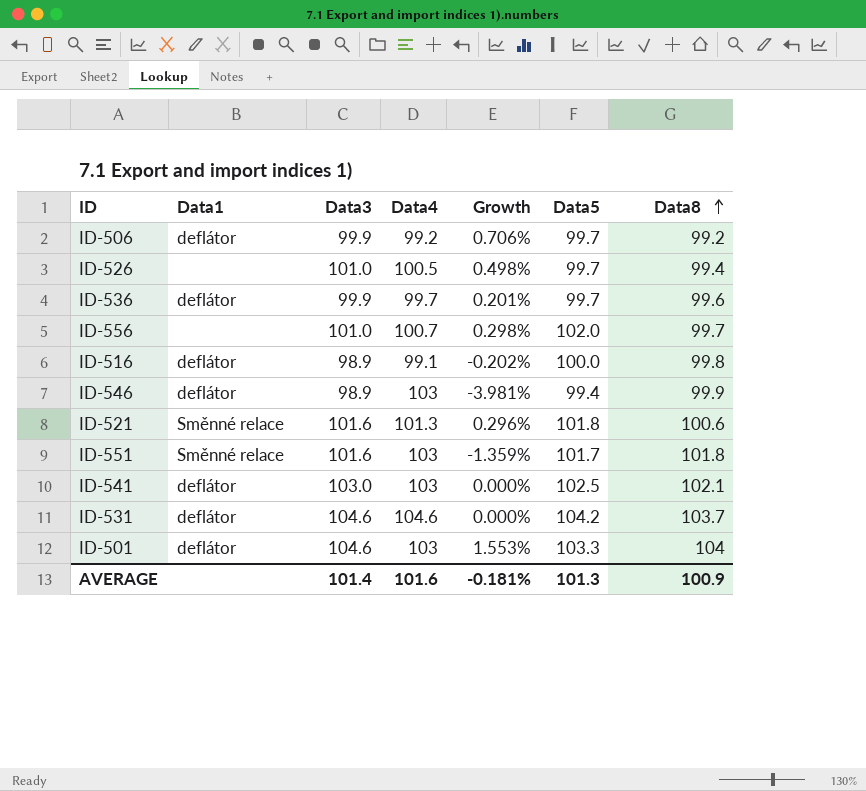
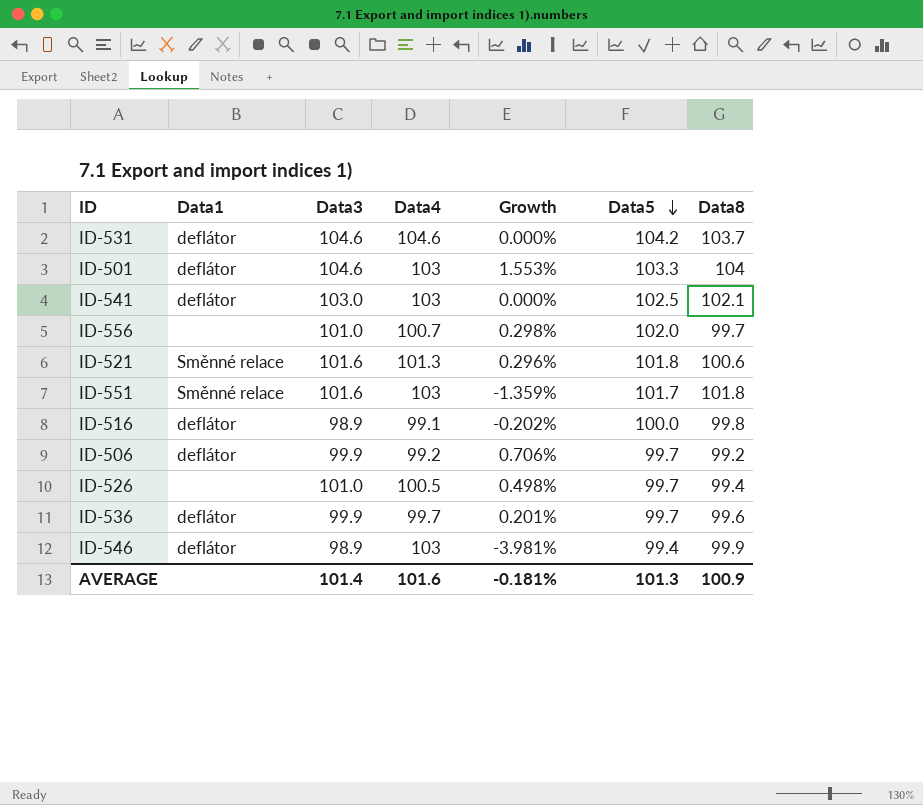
row order: Data8 ascending -> Data5 descending

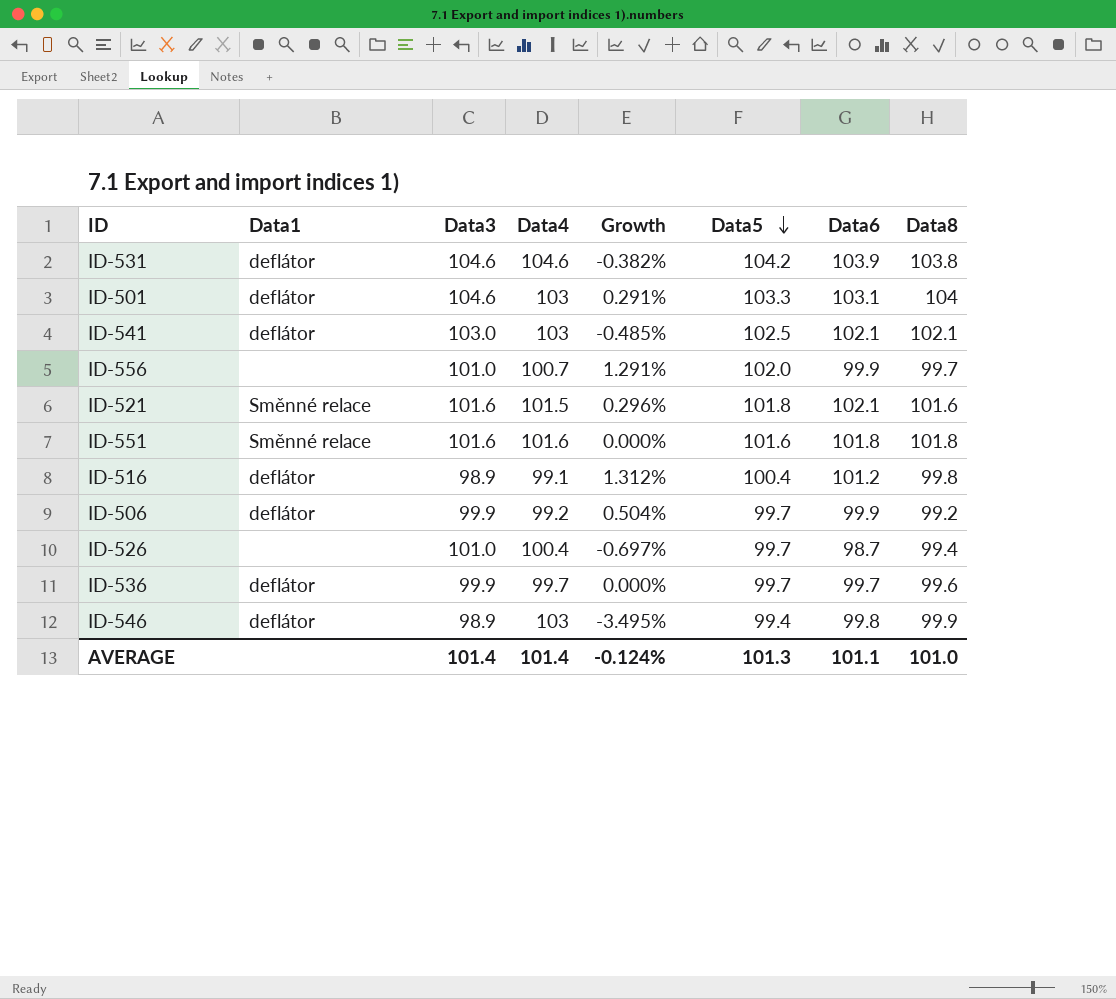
column Growth | formula: ([Data3] - [Data4]) / [Data4] -> ([Data5] - [Data4]) / [Data4]
column Data6 | position: none -> 7
ID-531 | Data8: 103.7 -> 103.8
ID-521 | Data4: 101.3 -> 101.5
ID-521 | Data8: 100.6 -> 101.6
ID-551 | Data4: 103 -> 101.6
ID-551 | Data5: 101.7 -> 101.6
ID-516 | Data5: 100.0 -> 100.4
ID-526 | Data4: 100.5 -> 100.4
AVERAGE | Data4: 101.6 -> 101.4
AVERAGE | Growth: -0.181% -> -0.124%
AVERAGE | Data8: 100.9 -> 101.0

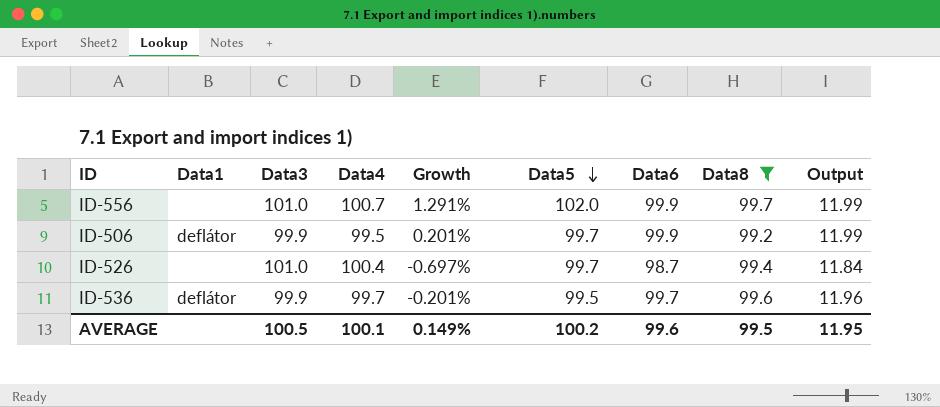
filter: none -> Data8 <= 99.7
column Output | formula: none -> [Data6] * 0.12
ID-506 | Data4: 99.2 -> 99.5
ID-506 | Growth: 0.504% -> 0.201%
ID-536 | Growth: 0.000% -> -0.201%
ID-536 | Data5: 99.7 -> 99.5
AVERAGE | Data3: 101.4 -> 100.5
AVERAGE | Data4: 101.4 -> 100.1
AVERAGE | Growth: -0.124% -> 0.149%
AVERAGE | Data5: 101.3 -> 100.2
AVERAGE | Data6: 101.1 -> 99.6
AVERAGE | Data8: 101.0 -> 99.5

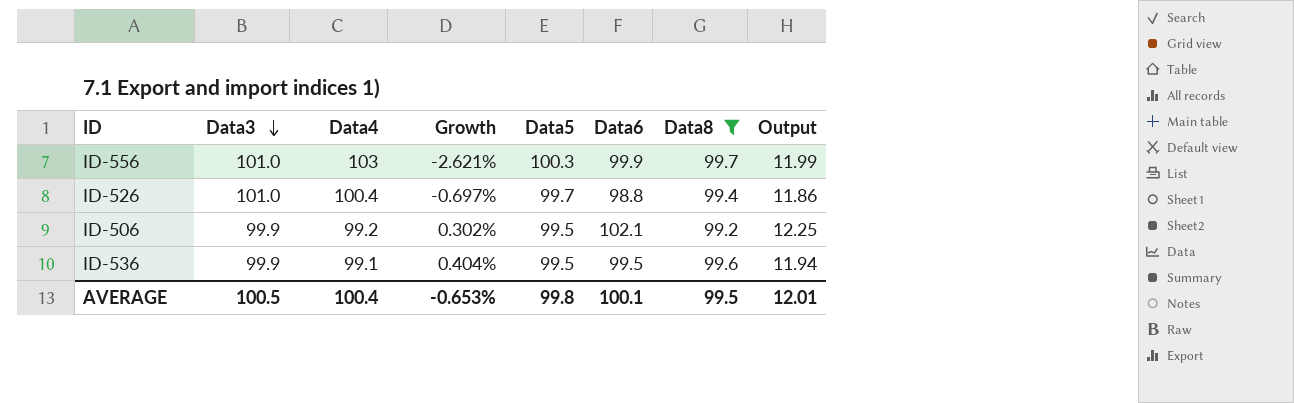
row order: Data5 descending -> Data3 descending
column Data1 | position: 2 -> none
ID-556 | Data4: 100.7 -> 103
ID-556 | Growth: 1.291% -> -2.621%
ID-556 | Data5: 102.0 -> 100.3
ID-526 | Data6: 98.7 -> 98.8
ID-526 | Output: 11.84 -> 11.86
ID-506 | Data4: 99.5 -> 99.2
ID-506 | Growth: 0.201% -> 0.302%
ID-506 | Data5: 99.7 -> 99.5
ID-506 | Data6: 99.9 -> 102.1
ID-506 | Output: 11.99 -> 12.25
ID-536 | Data4: 99.7 -> 99.1
ID-536 | Growth: -0.201% -> 0.404%
ID-536 | Data6: 99.7 -> 99.5
ID-536 | Output: 11.96 -> 11.94
AVERAGE | Data4: 100.1 -> 100.4
AVERAGE | Growth: 0.149% -> -0.653%
AVERAGE | Data5: 100.2 -> 99.8
AVERAGE | Data6: 99.6 -> 100.1
AVERAGE | Output: 11.95 -> 12.01

